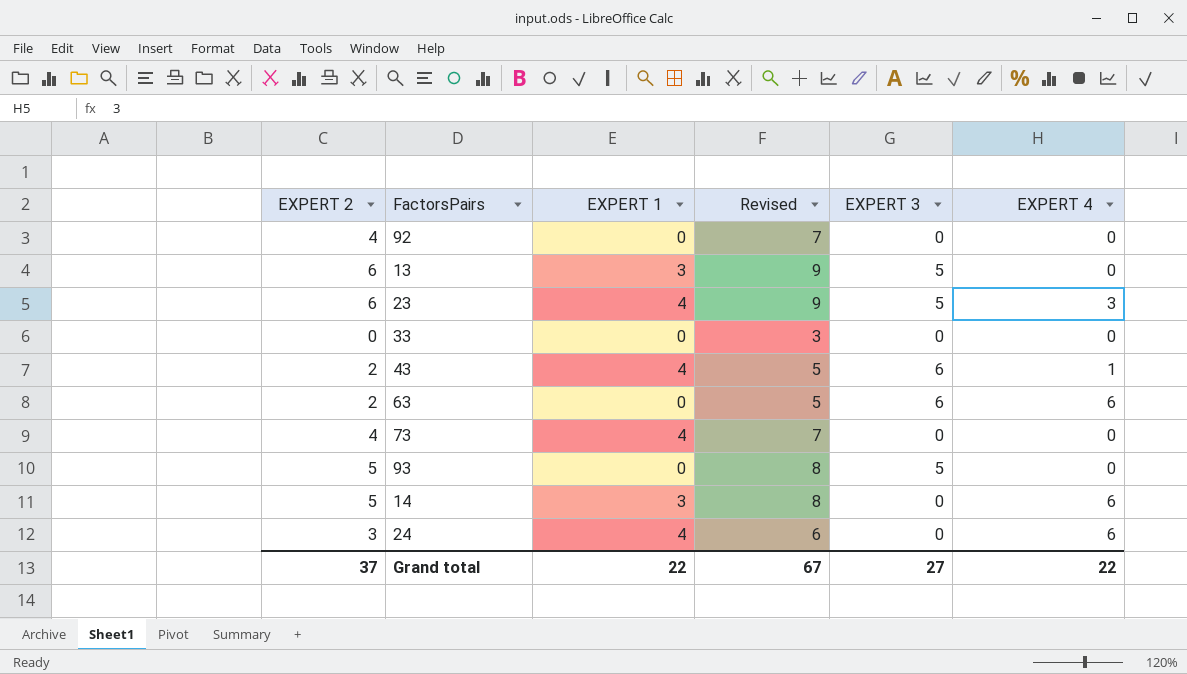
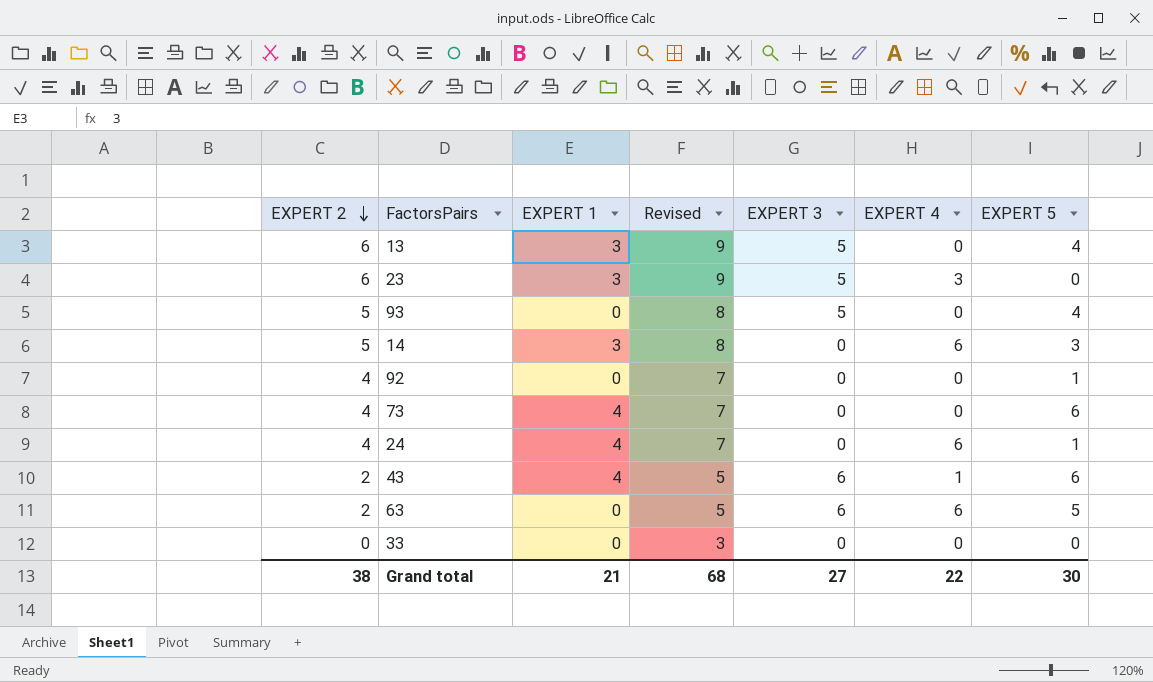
row order: none -> EXPERT 2 descending
column EXPERT 5 | position: none -> 7
23 | EXPERT 1: 4 -> 3
24 | EXPERT 2: 3 -> 4
24 | Revised: 6 -> 7
Grand total | EXPERT 2: 37 -> 38
Grand total | EXPERT 1: 22 -> 21
Grand total | Revised: 67 -> 68

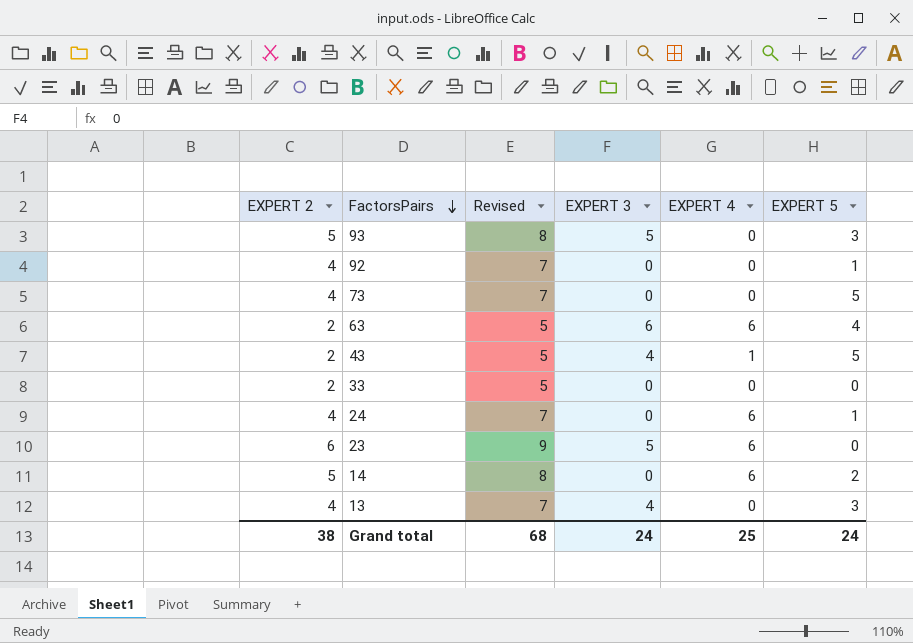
row order: EXPERT 2 descending -> FactorsPairs descending
column EXPERT 1 | position: 3 -> none
93 | EXPERT 5: 4 -> 3
73 | EXPERT 5: 6 -> 5
63 | EXPERT 5: 5 -> 4
43 | EXPERT 3: 6 -> 4
43 | EXPERT 5: 6 -> 5
33 | EXPERT 2: 0 -> 2
33 | Revised: 3 -> 5
23 | EXPERT 4: 3 -> 6
14 | EXPERT 5: 3 -> 2
13 | EXPERT 2: 6 -> 4
13 | Revised: 9 -> 7
13 | EXPERT 3: 5 -> 4
13 | EXPERT 5: 4 -> 3
Grand total | EXPERT 3: 27 -> 24
Grand total | EXPERT 4: 22 -> 25
Grand total | EXPERT 5: 30 -> 24

